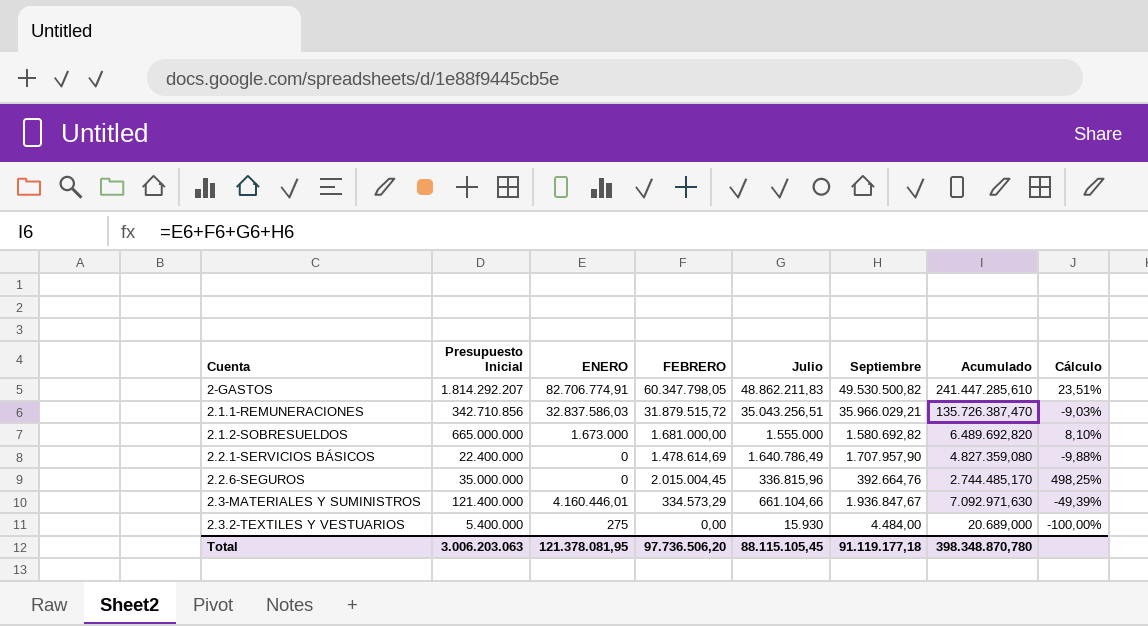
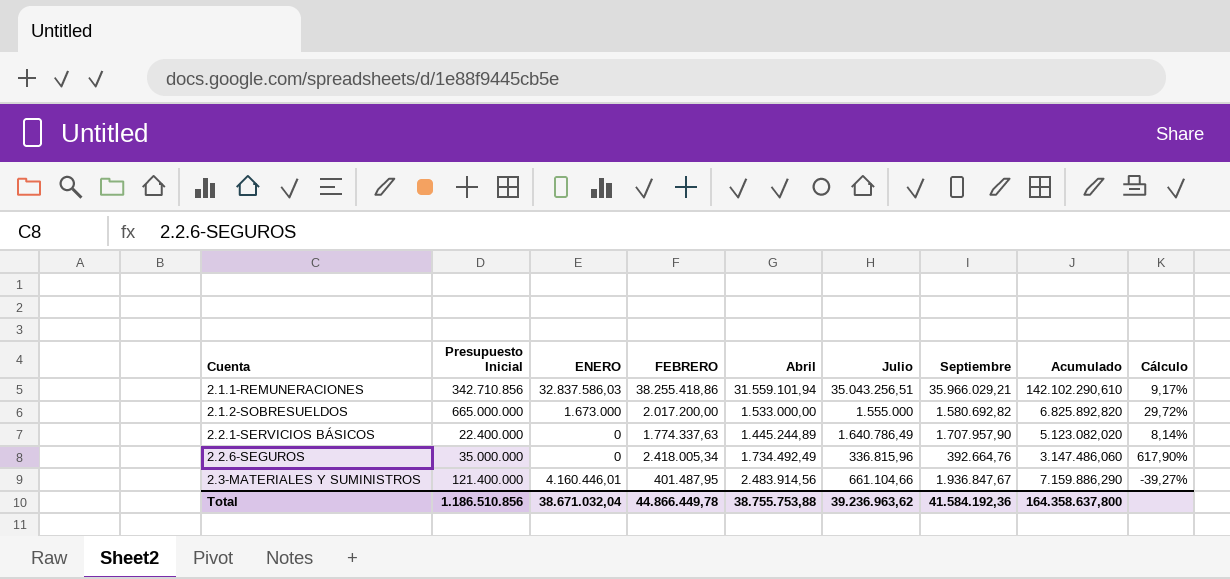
column Abril | position: none -> 5
row 2-GASTOS: 1.814.292.207 | 82.706.774,91 | 60.347.798,05 | 48.862.211,83 | 49.530.500,82 | 241.447.285,610 | 23,51% -> none
row 2.3.2-TEXTILES Y VESTUARIOS: 5.400.000 | 275 | 0,00 | 15.930 | 4.484,00 | 20.689,000 | -100,00% -> none
2.1.1-REMUNERACIONES | FEBRERO: 31.879.515,72 -> 38.255.418,86
2.1.1-REMUNERACIONES | Acumulado: 135.726.387,470 -> 142.102.290,610
2.1.1-REMUNERACIONES | Cálculo: -9,03% -> 9,17%
2.1.2-SOBRESUELDOS | FEBRERO: 1.681.000,00 -> 2.017.200,00
2.1.2-SOBRESUELDOS | Acumulado: 6.489.692,820 -> 6.825.892,820
2.1.2-SOBRESUELDOS | Cálculo: 8,10% -> 29,72%
2.2.1-SERVICIOS BÁSICOS | FEBRERO: 1.478.614,69 -> 1.774.337,63
2.2.1-SERVICIOS BÁSICOS | Acumulado: 4.827.359,080 -> 5.123.082,020
2.2.1-SERVICIOS BÁSICOS | Cálculo: -9,88% -> 8,14%
2.2.6-SEGUROS | FEBRERO: 2.015.004,45 -> 2.418.005,34
2.2.6-SEGUROS | Acumulado: 2.744.485,170 -> 3.147.486,060
2.2.6-SEGUROS | Cálculo: 498,25% -> 617,90%
2.3-MATERIALES Y SUMINISTROS | FEBRERO: 334.573,29 -> 401.487,95
2.3-MATERIALES Y SUMINISTROS | Acumulado: 7.092.971,630 -> 7.159.886,290
2.3-MATERIALES Y SUMINISTROS | Cálculo: -49,39% -> -39,27%
Total | Presupuesto Inicial: 3.006.203.063 -> 1.186.510.856
Total | ENERO: 121.378.081,95 -> 38.671.032,04
Total | FEBRERO: 97.736.506,20 -> 44.866.449,78
Total | Julio: 88.115.105,45 -> 39.236.963,62
Total | Septiembre: 91.119.177,18 -> 41.584.192,36
Total | Acumulado: 398.348.870,780 -> 164.358.637,800

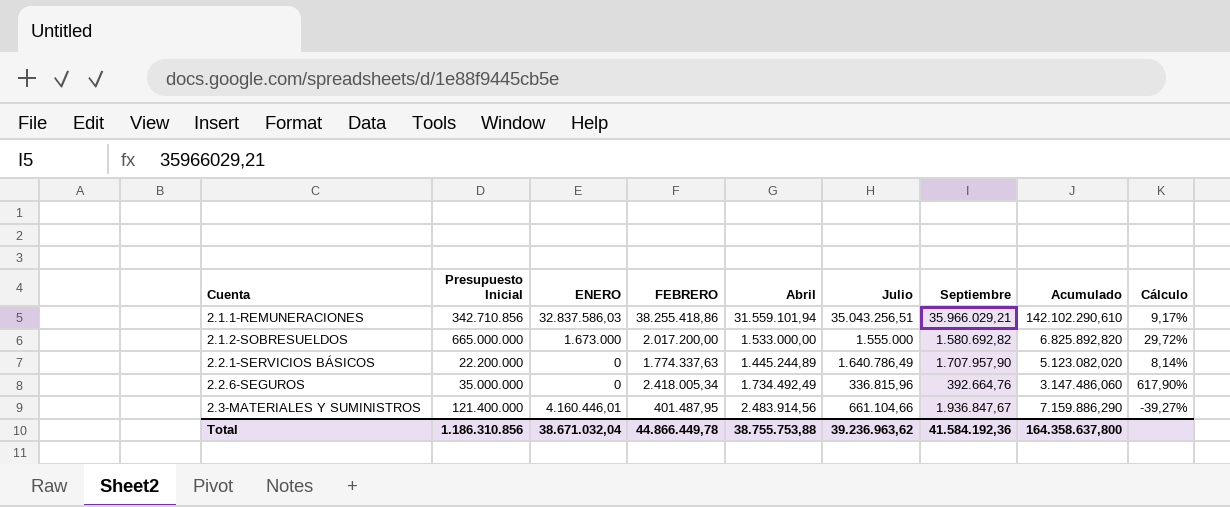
2.2.1-SERVICIOS BÁSICOS | Presupuesto Inicial: 22.400.000 -> 22.200.000
Total | Presupuesto Inicial: 1.186.510.856 -> 1.186.310.856

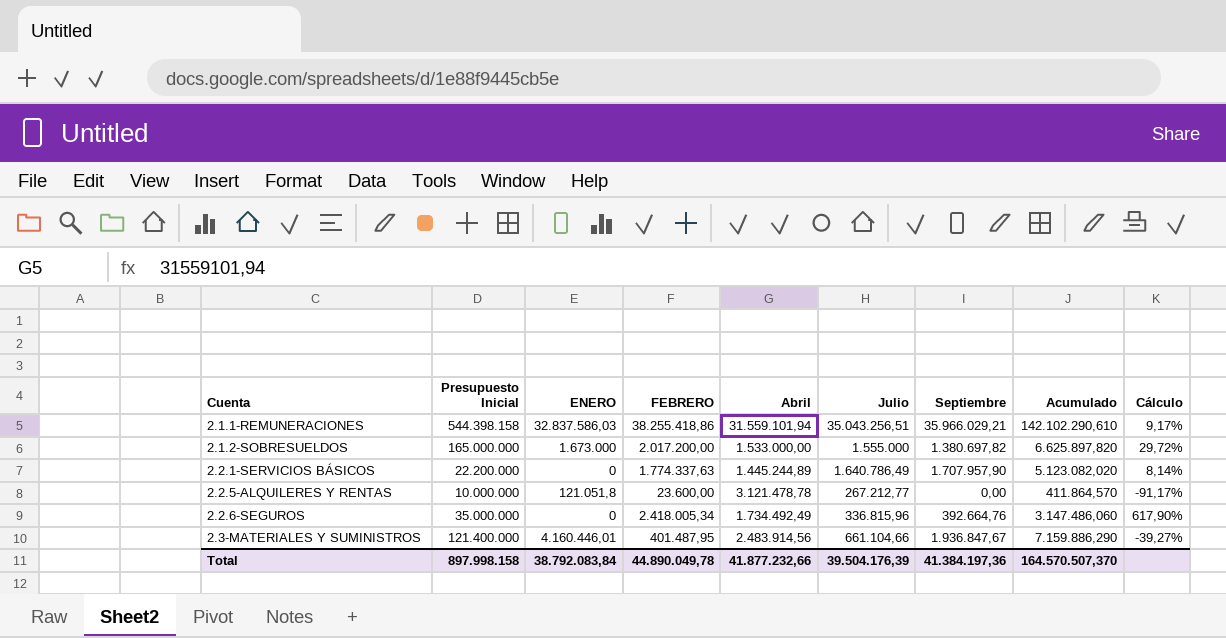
2.1.1-REMUNERACIONES | Presupuesto Inicial: 342.710.856 -> 544.398.158
2.1.2-SOBRESUELDOS | Presupuesto Inicial: 665.000.000 -> 165.000.000
2.1.2-SOBRESUELDOS | Septiembre: 1.580.692,82 -> 1.380.697,82
2.1.2-SOBRESUELDOS | Acumulado: 6.825.892,820 -> 6.625.897,820
row 2.2.5-ALQUILERES Y RENTAS: none -> 10.000.000 | 121.051,8 | 23.600,00 | 3.121.478,78 | 267.212,77 | 0,00 | 411.864,570 | -91,17%
Total | Presupuesto Inicial: 1.186.310.856 -> 897.998.158
Total | ENERO: 38.671.032,04 -> 38.792.083,84
Total | FEBRERO: 44.866.449,78 -> 44.890.049,78
Total | Abril: 38.755.753,88 -> 41.877.232,66
Total | Julio: 39.236.963,62 -> 39.504.176,39
Total | Septiembre: 41.584.192,36 -> 41.384.197,36
Total | Acumulado: 164.358.637,800 -> 164.570.507,370

